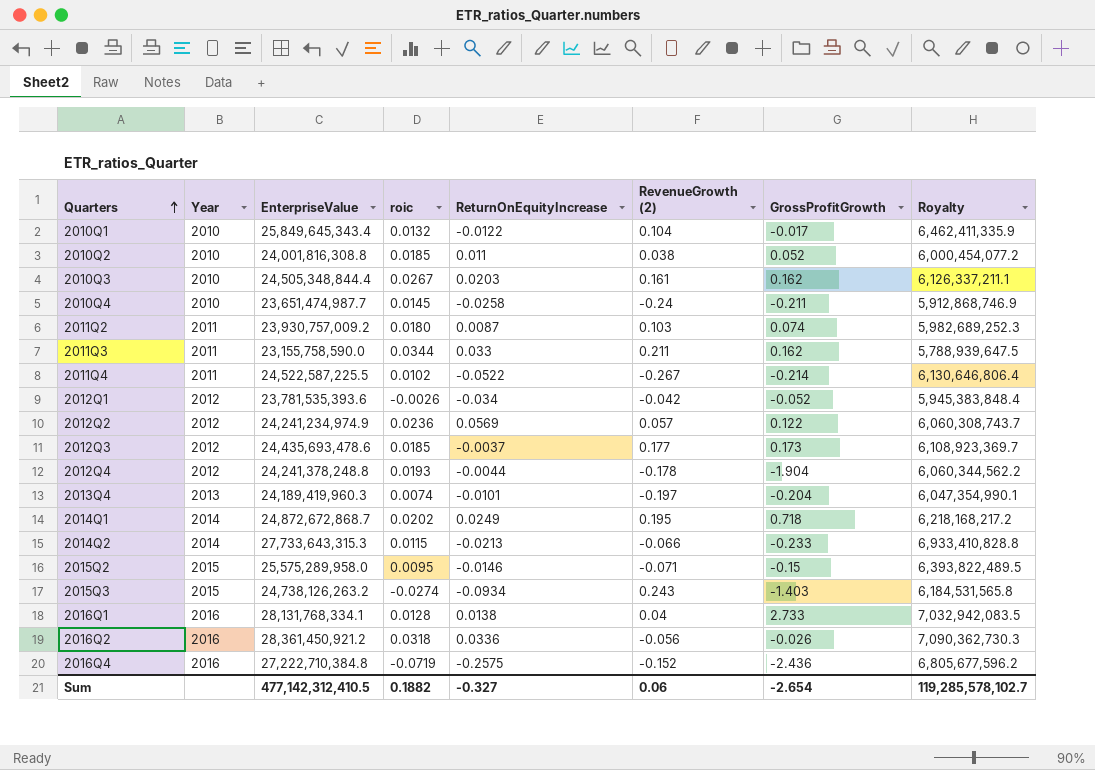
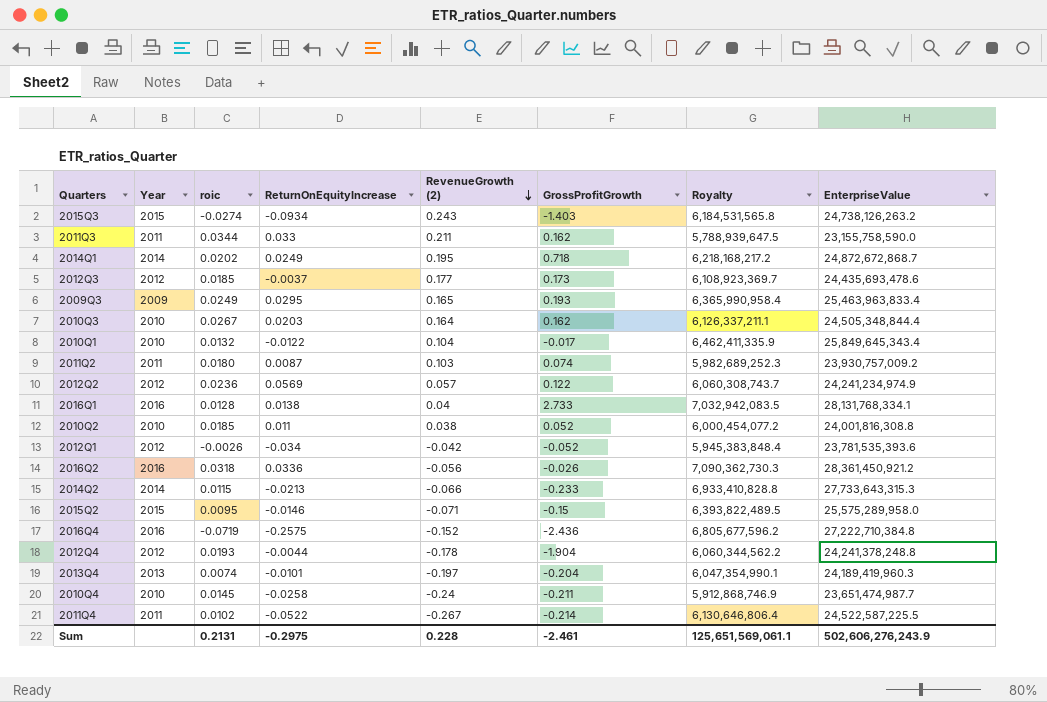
row order: Quarters ascending -> RevenueGrowth (2) descending
column EnterpriseValue | position: 3 -> 8
row 2009Q3: none -> 2009 | 0.0249 | 0.0295 | 0.165 | 0.193 | 6,365,990,958.4 | 25,463,963,833.4
2010Q3 | RevenueGrowth (2): 0.161 -> 0.164
Sum | roic: 0.1882 -> 0.2131
Sum | ReturnOnEquityIncrease: -0.327 -> -0.2975
Sum | RevenueGrowth (2): 0.06 -> 0.228
Sum | GrossProfitGrowth: -2.654 -> -2.461
Sum | Royalty: 119,285,578,102.7 -> 125,651,569,061.1
Sum | EnterpriseValue: 477,142,312,410.5 -> 502,606,276,243.9

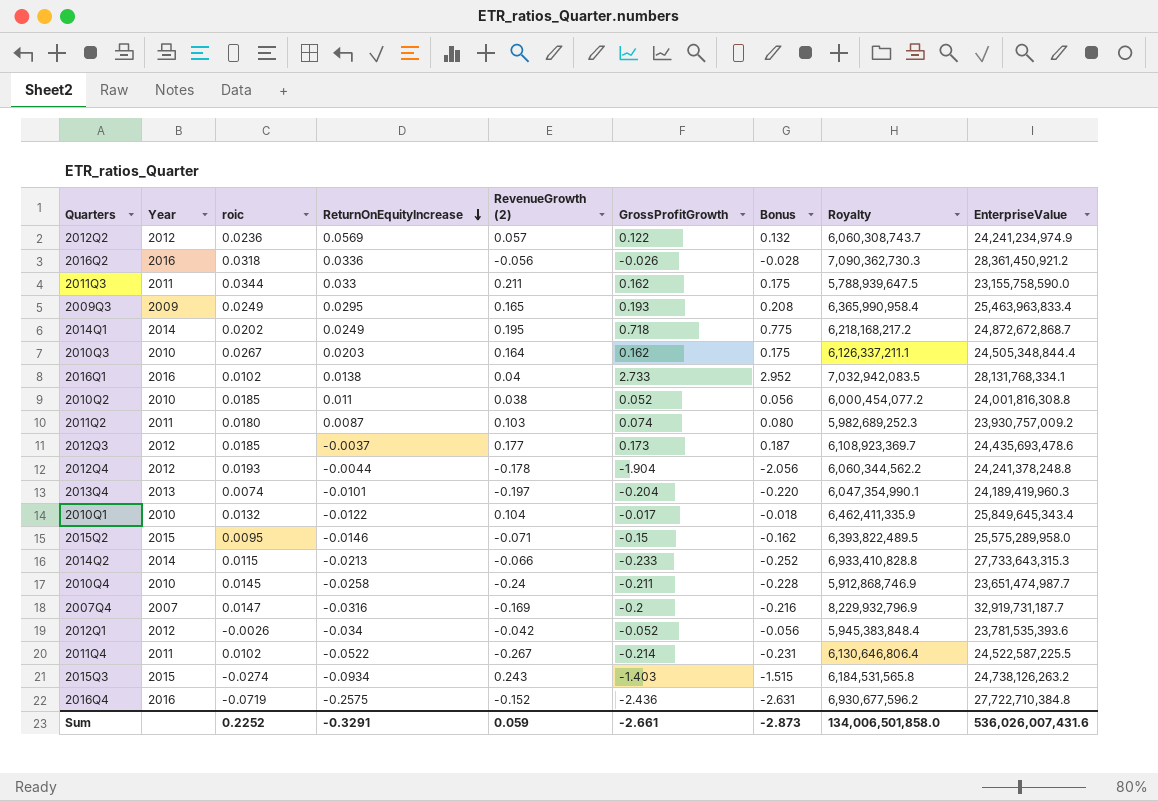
row order: RevenueGrowth (2) descending -> ReturnOnEquityIncrease descending
column Bonus | formula: none -> [GrossProfitGrowth] * 1.08
2016Q1 | roic: 0.0128 -> 0.0102
row 2007Q4: none -> 2007 | 0.0147 | -0.0316 | -0.169 | -0.2 | -0.216 | 8,229,932,796.9 | 32,919,731,187.7
2016Q4 | Royalty: 6,805,677,596.2 -> 6,930,677,596.2
2016Q4 | EnterpriseValue: 27,222,710,384.8 -> 27,722,710,384.8
Sum | roic: 0.2131 -> 0.2252
Sum | ReturnOnEquityIncrease: -0.2975 -> -0.3291
Sum | RevenueGrowth (2): 0.228 -> 0.059
Sum | GrossProfitGrowth: -2.461 -> -2.661
Sum | Royalty: 125,651,569,061.1 -> 134,006,501,858.0
Sum | EnterpriseValue: 502,606,276,243.9 -> 536,026,007,431.6

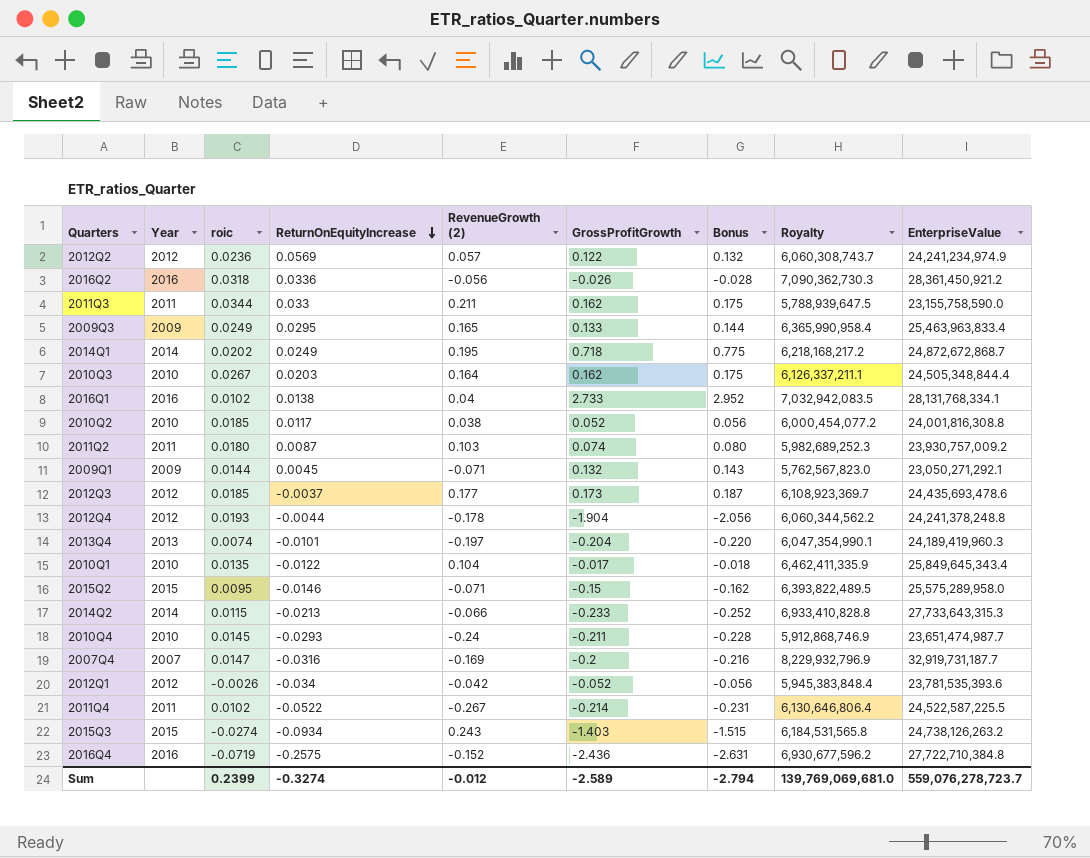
2009Q3 | GrossProfitGrowth: 0.193 -> 0.133
2009Q3 | Bonus: 0.208 -> 0.144
2010Q2 | ReturnOnEquityIncrease: 0.011 -> 0.0117
row 2009Q1: none -> 2009 | 0.0144 | 0.0045 | -0.071 | 0.132 | 0.143 | 5,762,567,823.0 | 23,050,271,292.1
2010Q1 | roic: 0.0132 -> 0.0135
2010Q4 | ReturnOnEquityIncrease: -0.0258 -> -0.0293
Sum | roic: 0.2252 -> 0.2399
Sum | ReturnOnEquityIncrease: -0.3291 -> -0.3274
Sum | RevenueGrowth (2): 0.059 -> -0.012
Sum | GrossProfitGrowth: -2.661 -> -2.589
Sum | Bonus: -2.873 -> -2.794
Sum | Royalty: 134,006,501,858.0 -> 139,769,069,681.0
Sum | EnterpriseValue: 536,026,007,431.6 -> 559,076,278,723.7

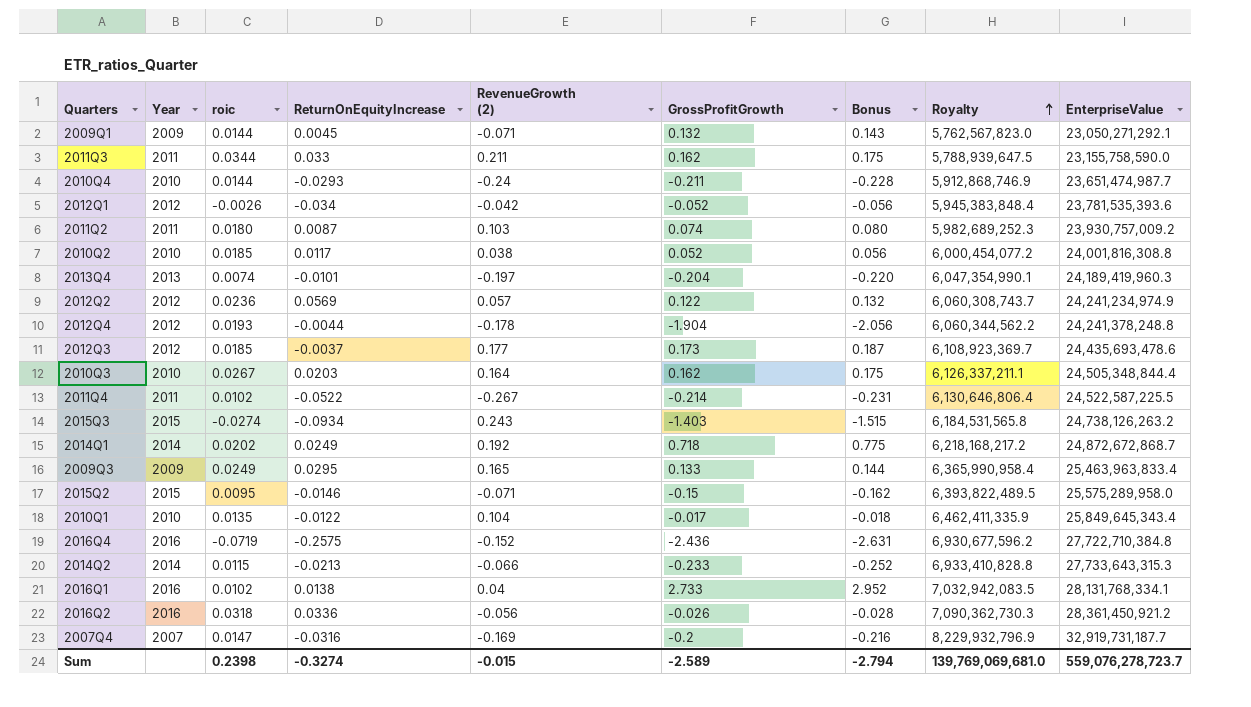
row order: ReturnOnEquityIncrease descending -> Royalty ascending
2010Q4 | roic: 0.0145 -> 0.0144
2014Q1 | RevenueGrowth (2): 0.195 -> 0.192
Sum | roic: 0.2399 -> 0.2398
Sum | RevenueGrowth (2): -0.012 -> -0.015

